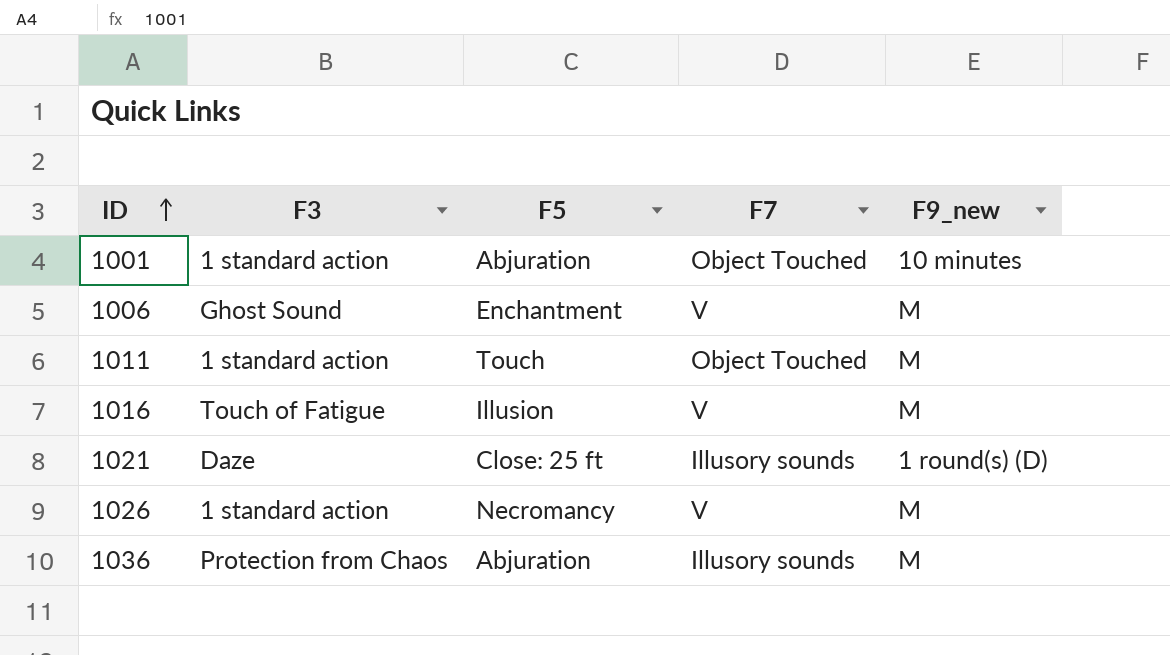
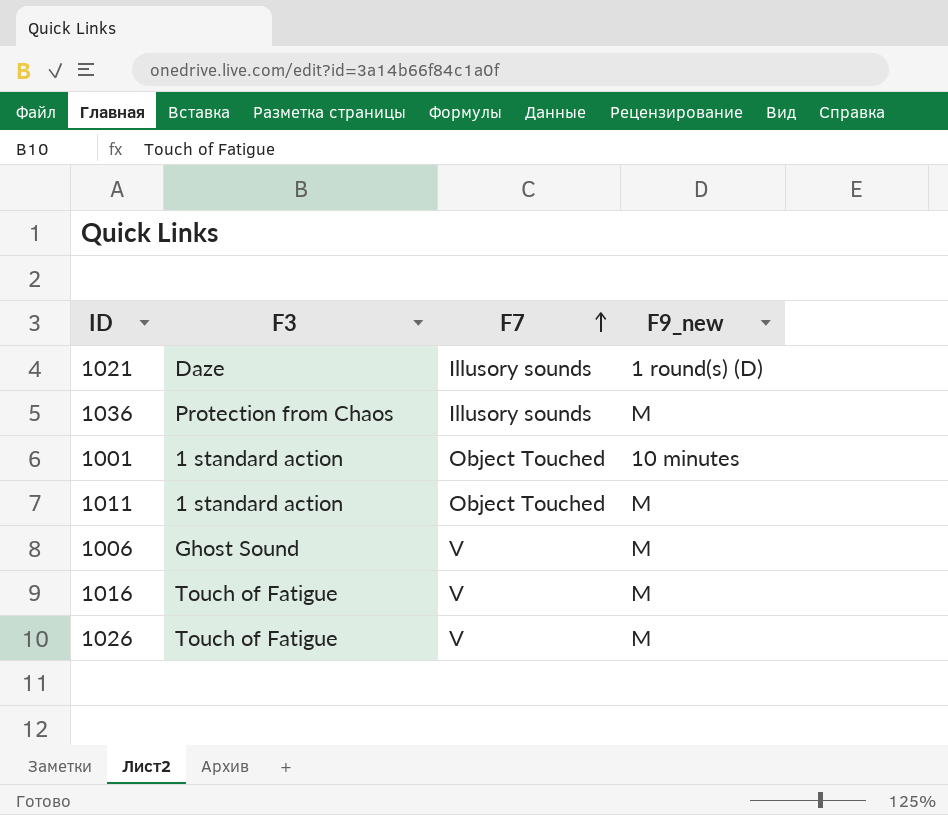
row order: ID ascending -> F7 ascending
column F5 | position: 3 -> none
1026 | F3: 1 standard action -> Touch of Fatigue

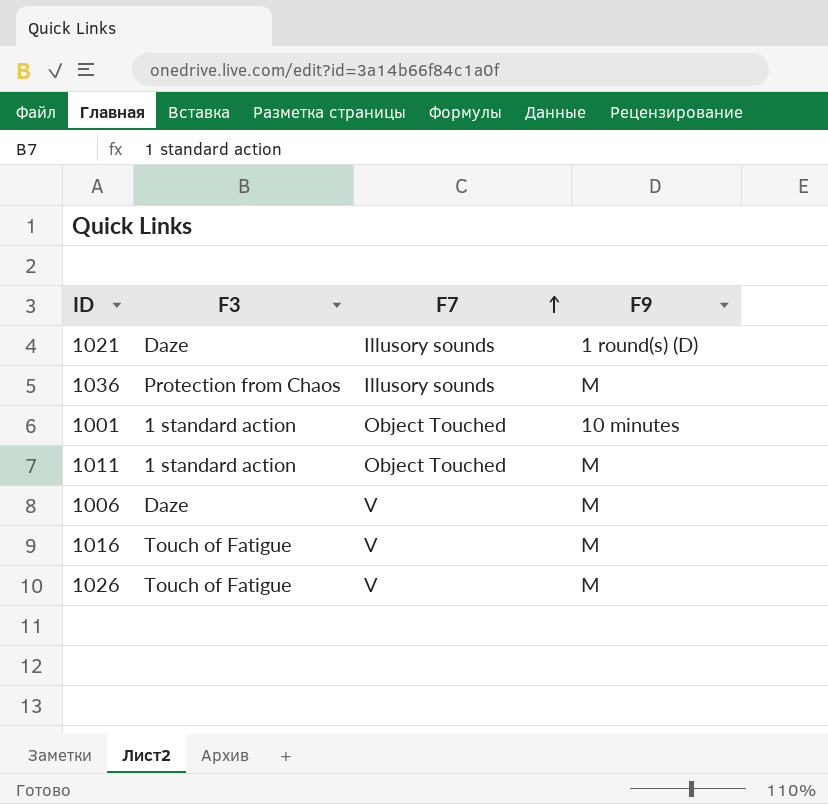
column name: F9_new -> F9
1006 | F3: Ghost Sound -> Daze

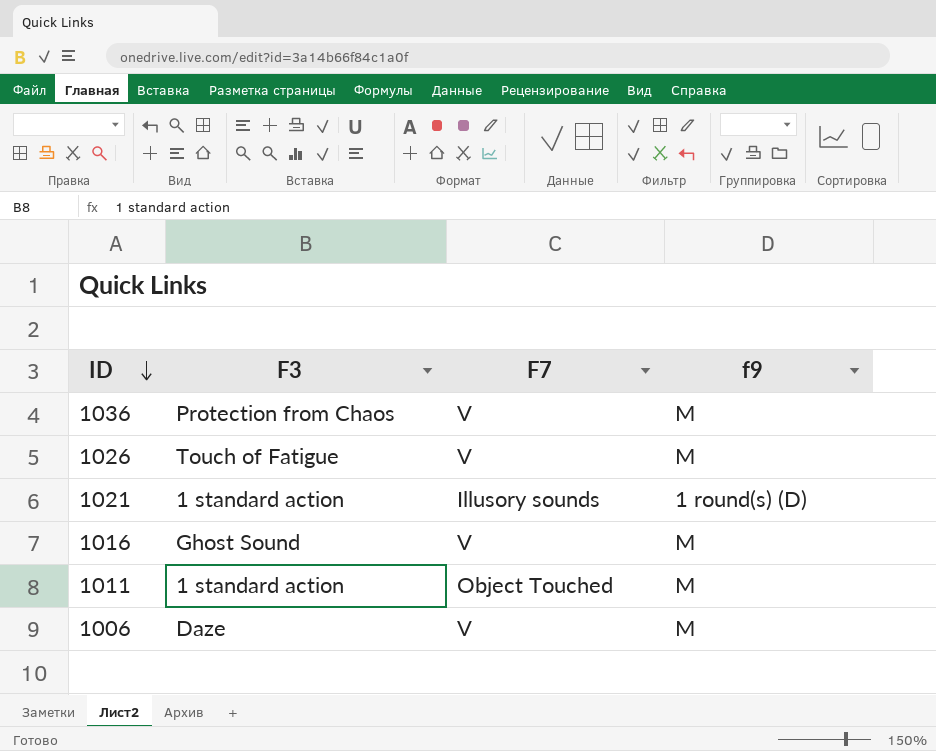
row order: F7 ascending -> ID descending
column name: F9 -> f9
row 1001: 1 standard action | Object Touched | 10 minutes -> none
1036 | F7: Illusory sounds -> V
1021 | F3: Daze -> 1 standard action
1016 | F3: Touch of Fatigue -> Ghost Sound

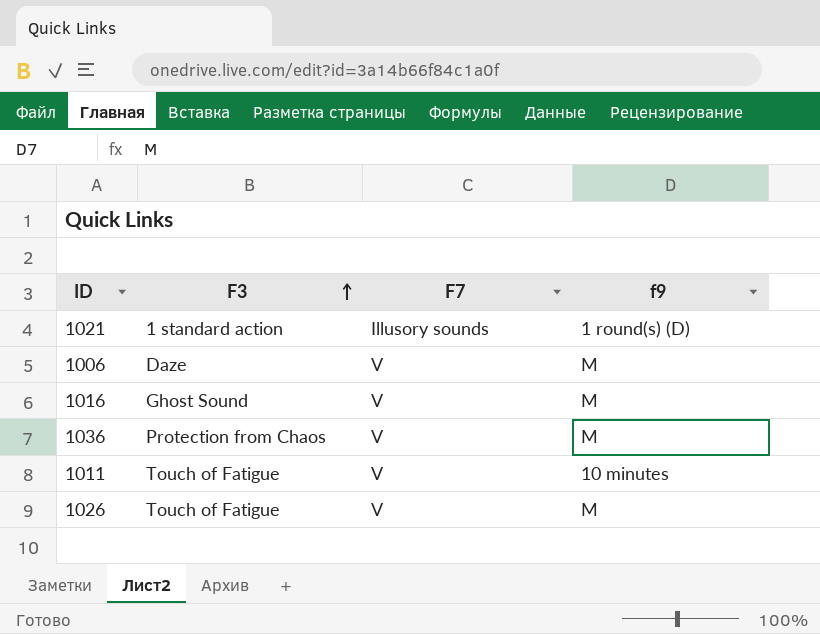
row order: ID descending -> F3 ascending
1011 | F3: 1 standard action -> Touch of Fatigue
1011 | F7: Object Touched -> V
1011 | f9: M -> 10 minutes

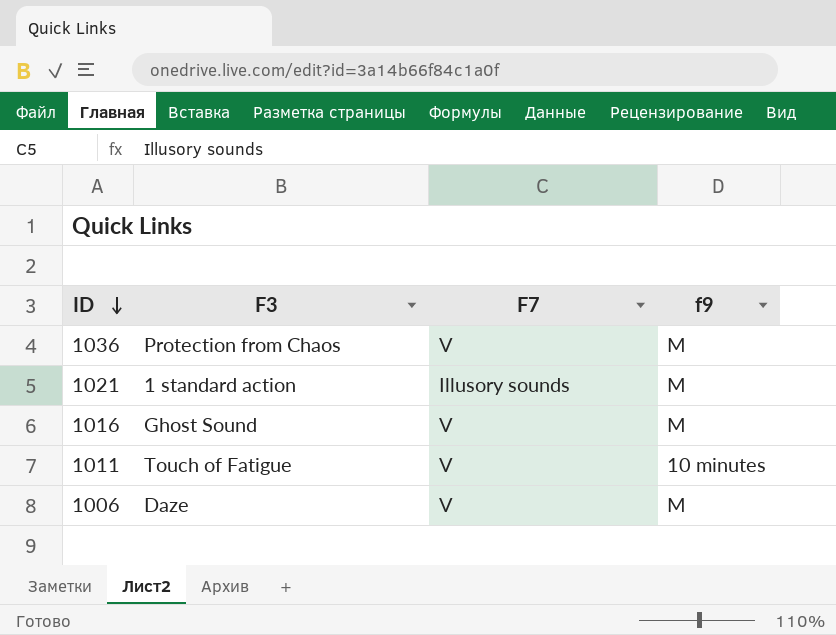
row order: F3 ascending -> ID descending
row 1026: Touch of Fatigue | V | M -> none
1021 | f9: 1 round(s) (D) -> M

